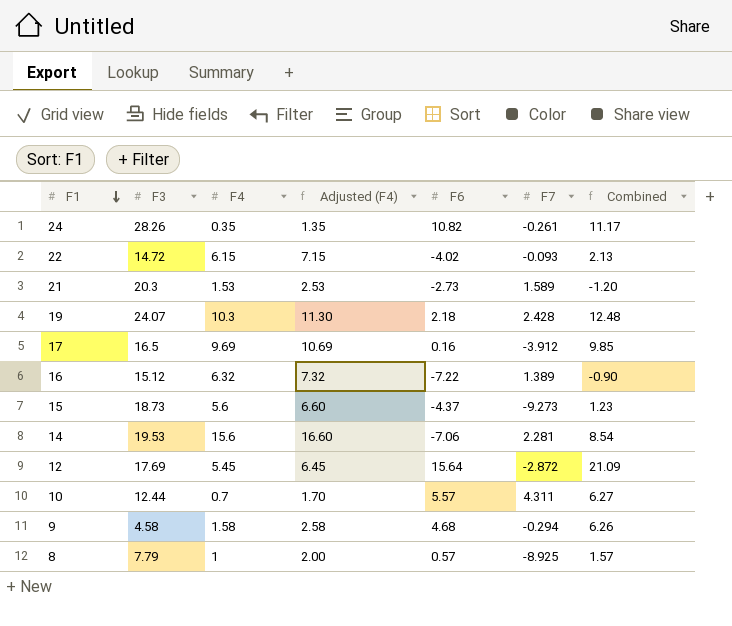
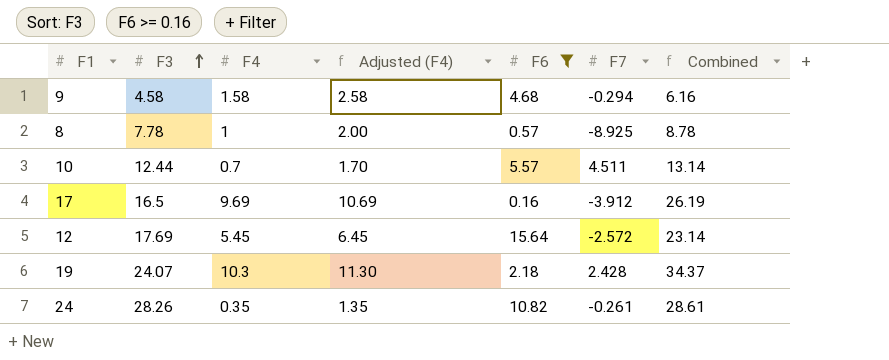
filter: none -> F6 >= 0.16
row order: F1 descending -> F3 ascending
column Combined | formula: [F4] + [F6] -> [F3] + [F4]
8 | F3: 7.79 -> 7.78
10 | F7: 4.311 -> 4.511
12 | F7: -2.872 -> -2.572

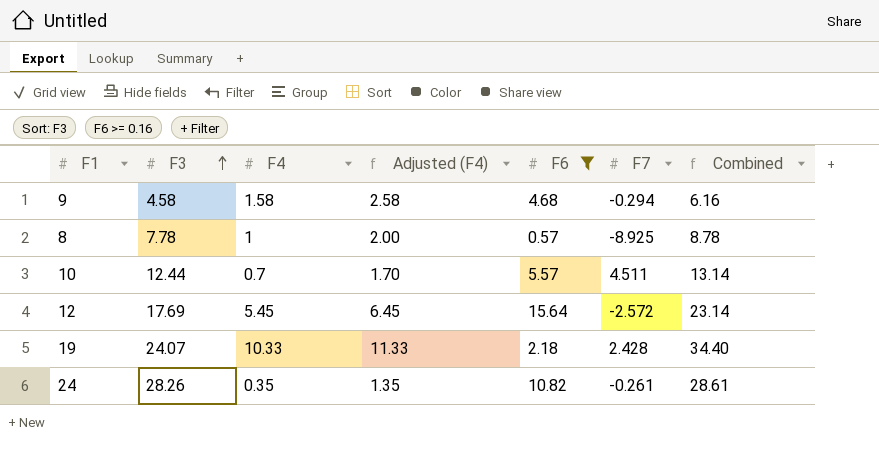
row 17: 16.5 | 9.69 | 10.69 | 0.16 | -3.912 | 26.19 -> none
19 | F4: 10.3 -> 10.33
19 | Adjusted (F4): 11.30 -> 11.33
19 | Combined: 34.37 -> 34.40

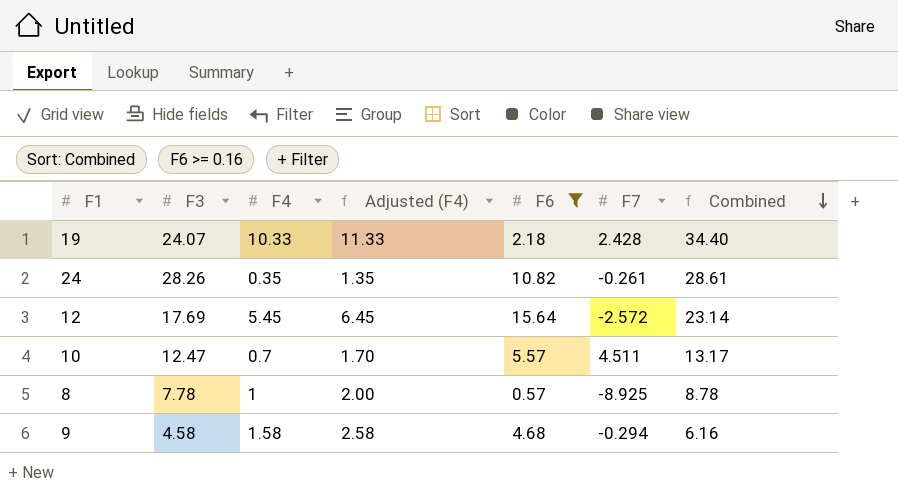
row order: F3 ascending -> Combined descending
10 | F3: 12.44 -> 12.47
10 | Combined: 13.14 -> 13.17

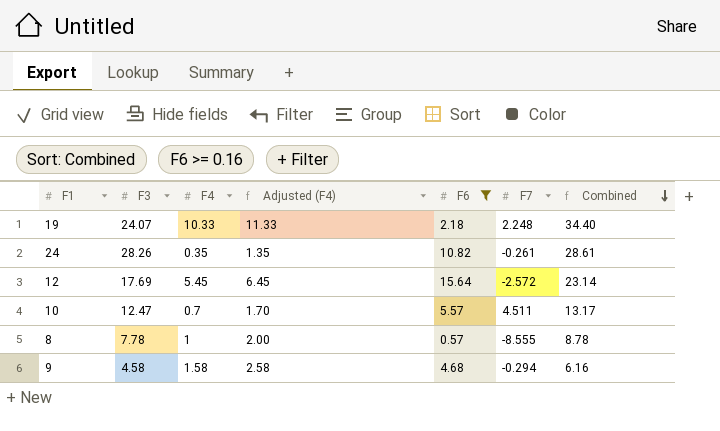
19 | F7: 2.428 -> 2.248
8 | F7: -8.925 -> -8.555

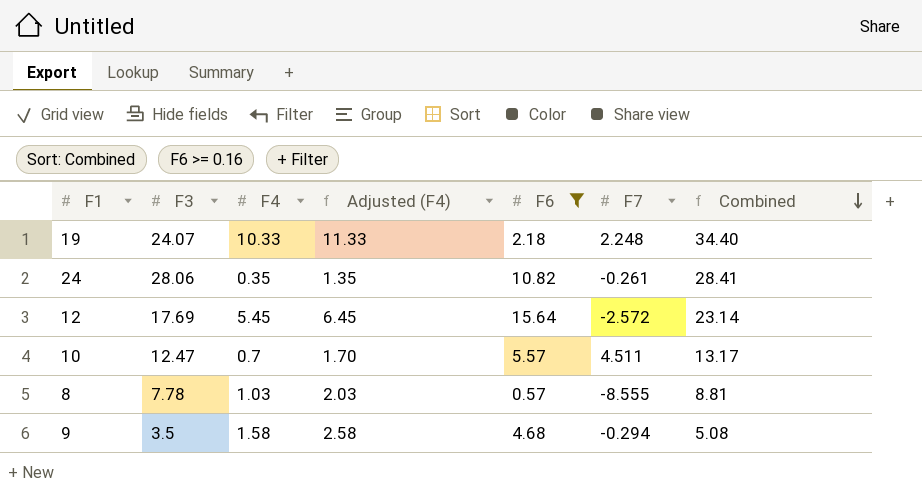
24 | F3: 28.26 -> 28.06
24 | Combined: 28.61 -> 28.41
8 | F4: 1 -> 1.03
8 | Adjusted (F4): 2.00 -> 2.03
8 | Combined: 8.78 -> 8.81
9 | F3: 4.58 -> 3.5
9 | Combined: 6.16 -> 5.08

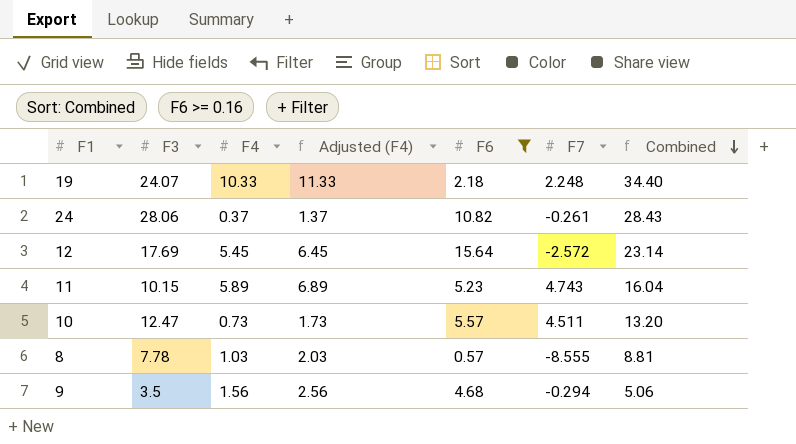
24 | F4: 0.35 -> 0.37
24 | Adjusted (F4): 1.35 -> 1.37
24 | Combined: 28.41 -> 28.43
row 11: none -> 10.15 | 5.89 | 6.89 | 5.23 | 4.743 | 16.04
10 | F4: 0.7 -> 0.73
10 | Adjusted (F4): 1.70 -> 1.73
10 | Combined: 13.17 -> 13.20
9 | F4: 1.58 -> 1.56
9 | Adjusted (F4): 2.58 -> 2.56
9 | Combined: 5.08 -> 5.06

